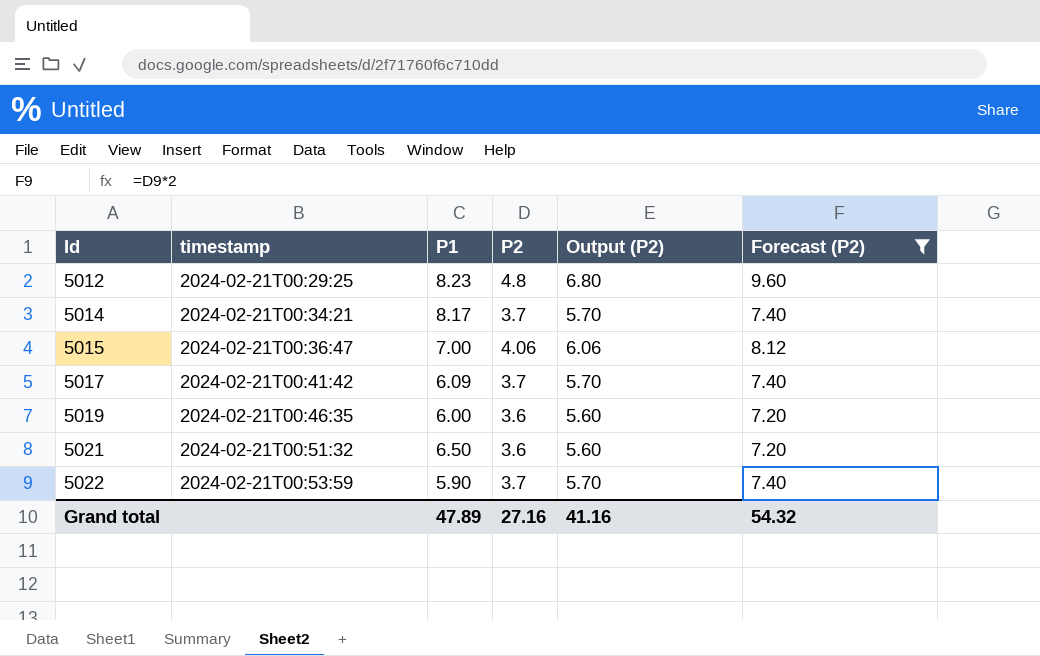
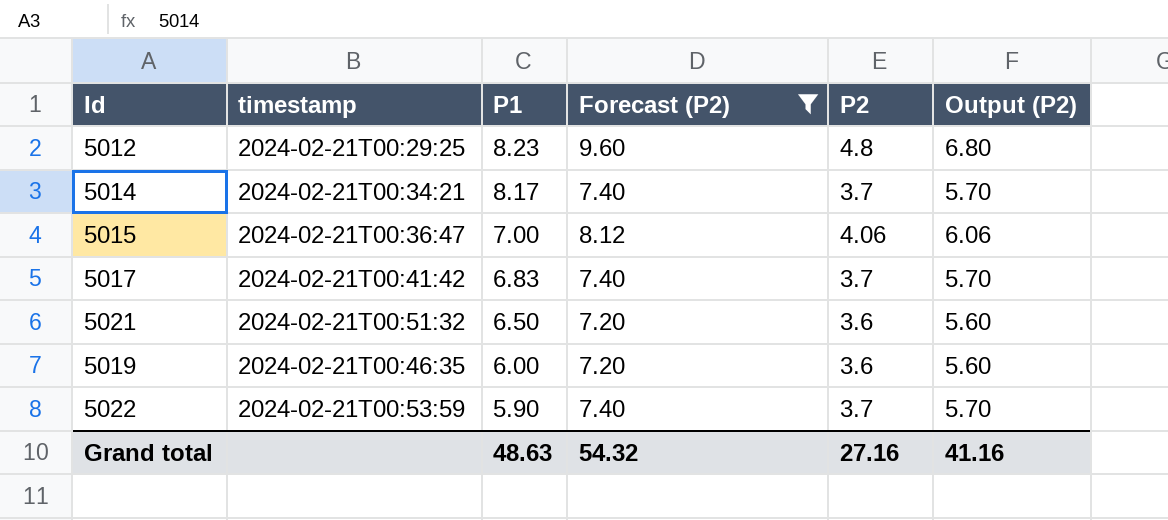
row order: Id ascending -> P1 descending
column Forecast (P2) | position: 6 -> 4
5017 | P1: 6.09 -> 6.83
Grand total | P1: 47.89 -> 48.63

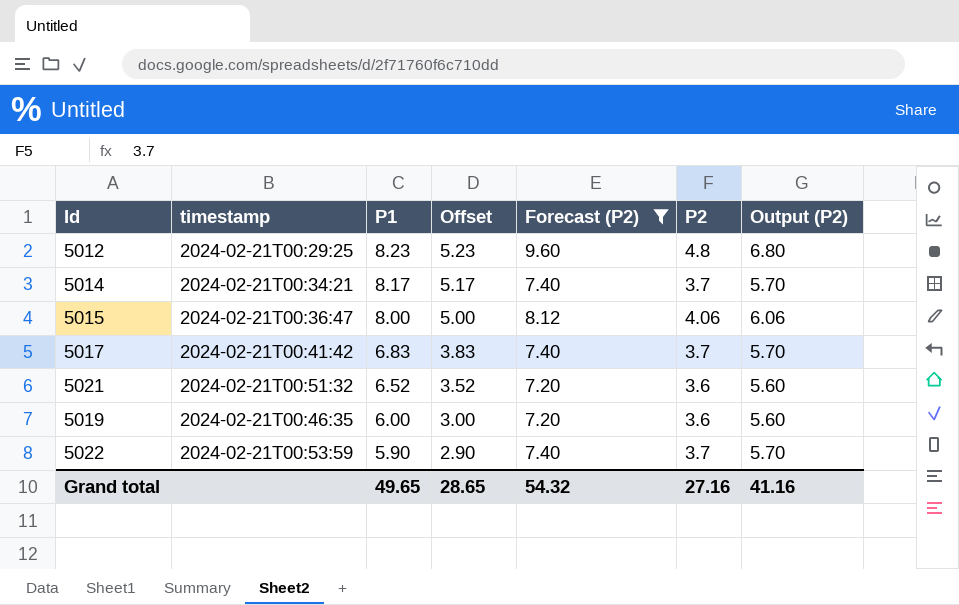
column Offset | formula: none -> [P1] - 3
5015 | P1: 7.00 -> 8.00
5021 | P1: 6.50 -> 6.52
Grand total | P1: 48.63 -> 49.65

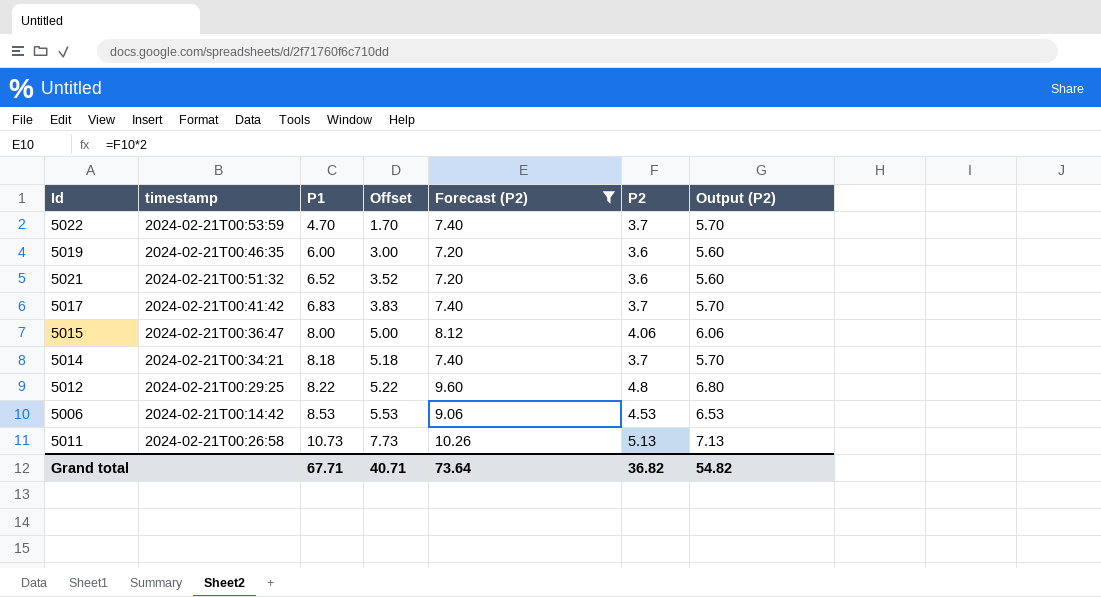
row order: P1 descending -> P1 ascending
5022 | P1: 5.90 -> 4.70
5022 | Offset: 2.90 -> 1.70
5014 | P1: 8.17 -> 8.18
5014 | Offset: 5.17 -> 5.18
5012 | P1: 8.23 -> 8.22
5012 | Offset: 5.23 -> 5.22
row 5006: none -> 2024-02-21T00:14:42 | 8.53 | 5.53 | 9.06 | 4.53 | 6.53
row 5011: none -> 2024-02-21T00:26:58 | 10.73 | 7.73 | 10.26 | 5.13 | 7.13
Grand total | P1: 49.65 -> 67.71
Grand total | Offset: 28.65 -> 40.71
Grand total | Forecast (P2): 54.32 -> 73.64
Grand total | P2: 27.16 -> 36.82
Grand total | Output (P2): 41.16 -> 54.82

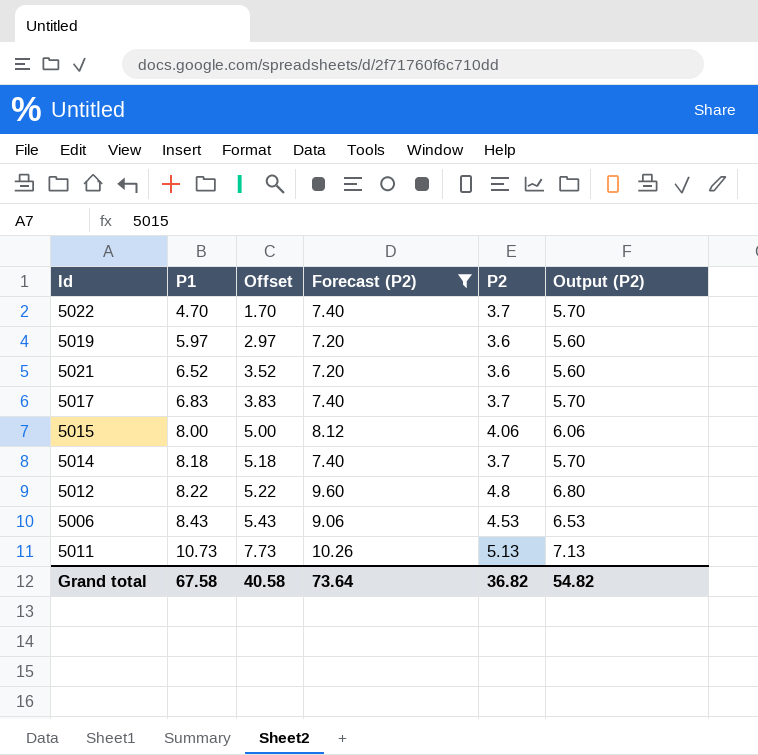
column timestamp | position: 2 -> none
5019 | P1: 6.00 -> 5.97
5019 | Offset: 3.00 -> 2.97
5006 | P1: 8.53 -> 8.43
5006 | Offset: 5.53 -> 5.43
Grand total | P1: 67.71 -> 67.58
Grand total | Offset: 40.71 -> 40.58

